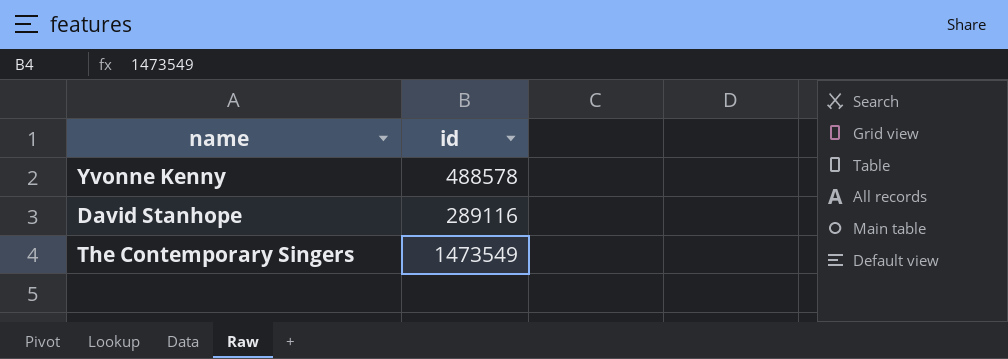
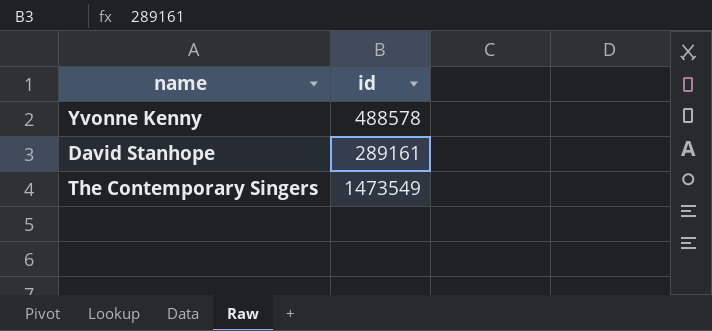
David Stanhope | id: 289116 -> 289161

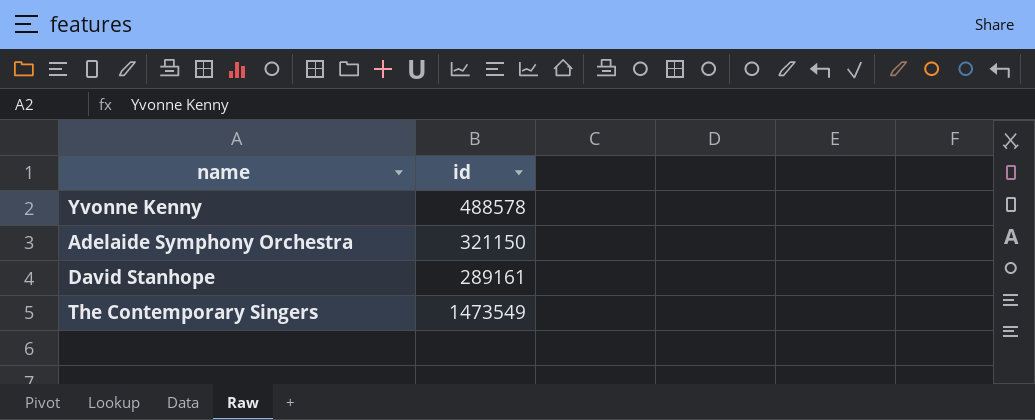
row Adelaide Symphony Orchestra: none -> 321150

